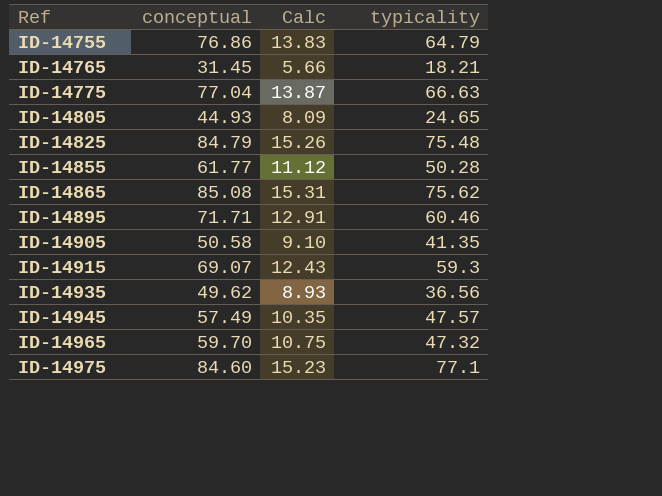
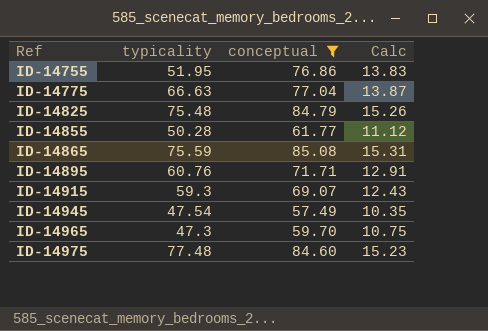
filter: none -> conceptual >= 57.49
column typicality | position: 4 -> 2
ID-14755 | typicality: 64.79 -> 51.95
ID-14865 | typicality: 75.62 -> 75.59
ID-14895 | typicality: 60.46 -> 60.76
ID-14945 | typicality: 47.57 -> 47.54
ID-14965 | typicality: 47.32 -> 47.3
ID-14975 | typicality: 77.1 -> 77.48

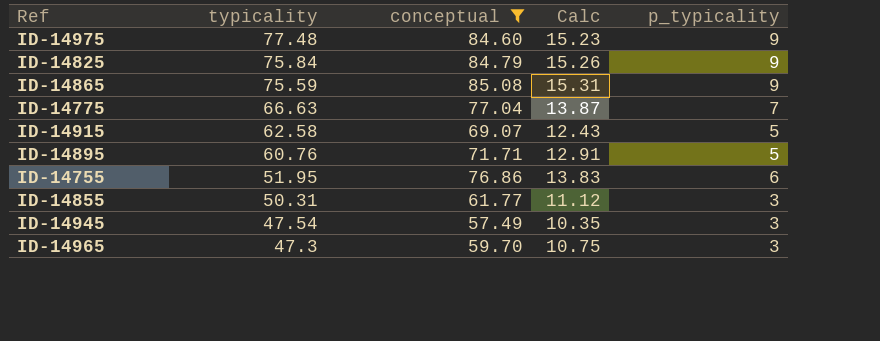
row order: Ref ascending -> typicality descending
column p_typicality | position: none -> 5
ID-14825 | typicality: 75.48 -> 75.84
ID-14915 | typicality: 59.3 -> 62.58
ID-14855 | typicality: 50.28 -> 50.31

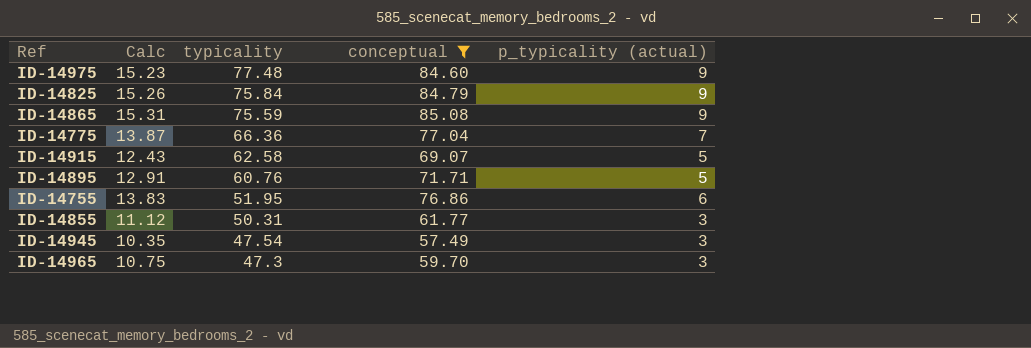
column Calc | position: 4 -> 2
column name: p_typicality -> p_typicality (actual)
ID-14775 | typicality: 66.63 -> 66.36

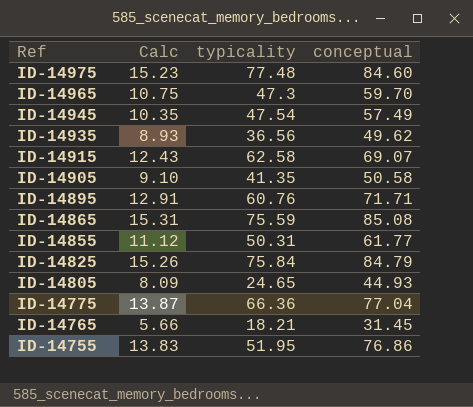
filter: conceptual >= 57.49 -> none
row order: typicality descending -> Ref descending
column p_typicality (actual) | position: 5 -> none

